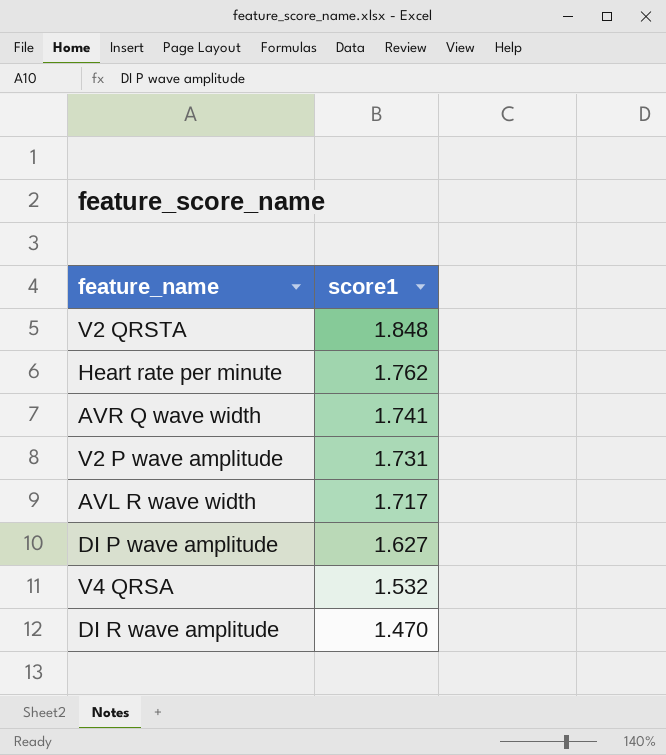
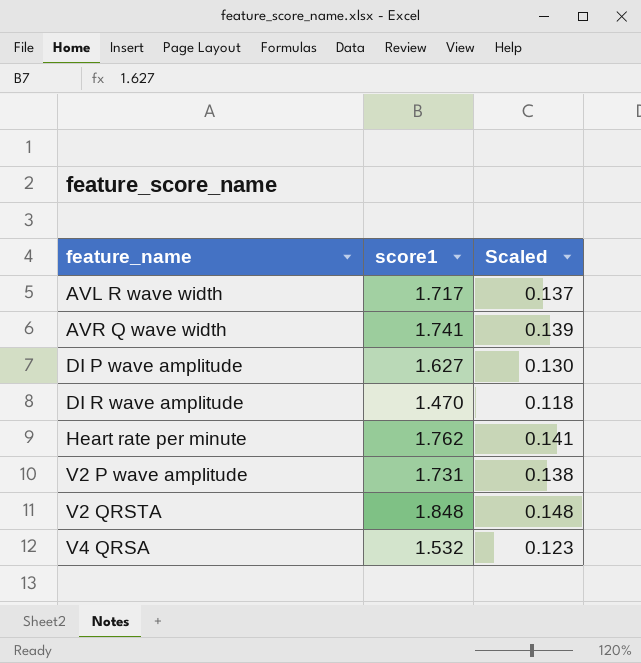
row order: score1 descending -> feature_name ascending
column Scaled | formula: none -> [score1] * 0.08

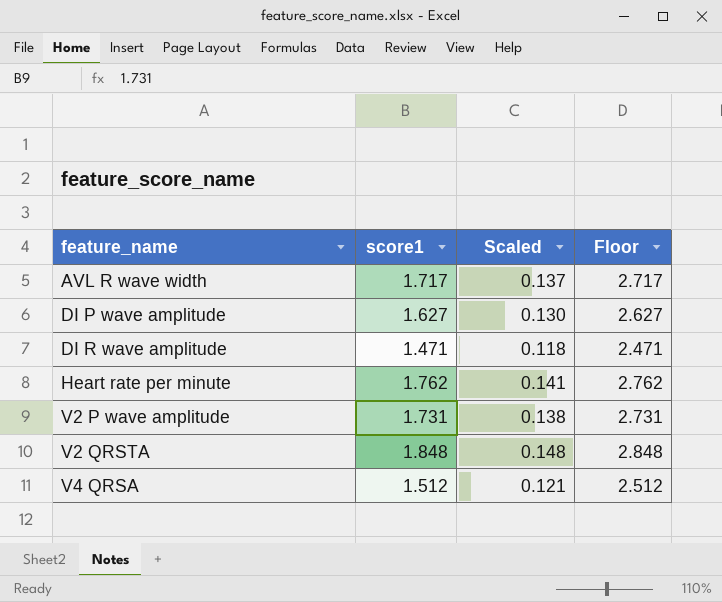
column Floor | formula: none -> [score1] + 1
row AVR Q wave width: 1.741 | 0.139 -> none
DI R wave amplitude | score1: 1.470 -> 1.471
V4 QRSA | score1: 1.532 -> 1.512
V4 QRSA | Scaled: 0.123 -> 0.121

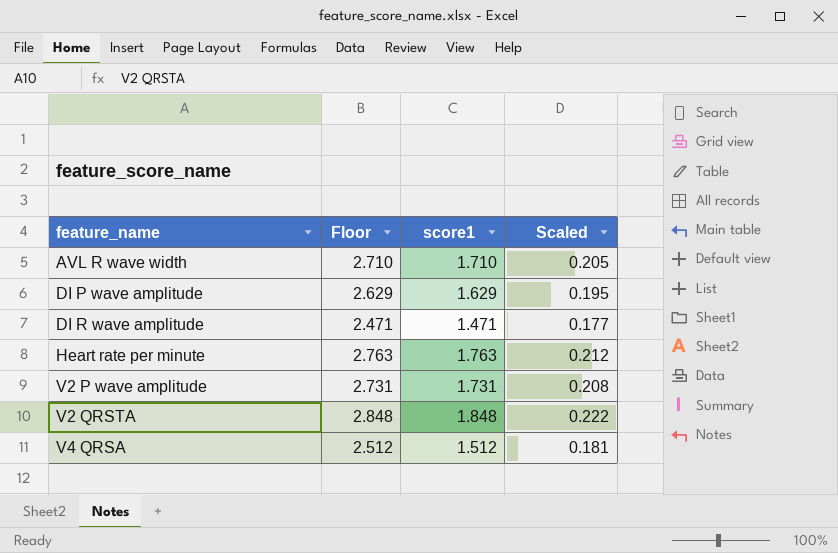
column Floor | position: 4 -> 2
column Scaled | formula: [score1] * 0.08 -> [score1] * 0.12
AVL R wave width | Floor: 2.717 -> 2.710
AVL R wave width | score1: 1.717 -> 1.710
DI P wave amplitude | Floor: 2.627 -> 2.629
DI P wave amplitude | score1: 1.627 -> 1.629
Heart rate per minute | Floor: 2.762 -> 2.763
Heart rate per minute | score1: 1.762 -> 1.763

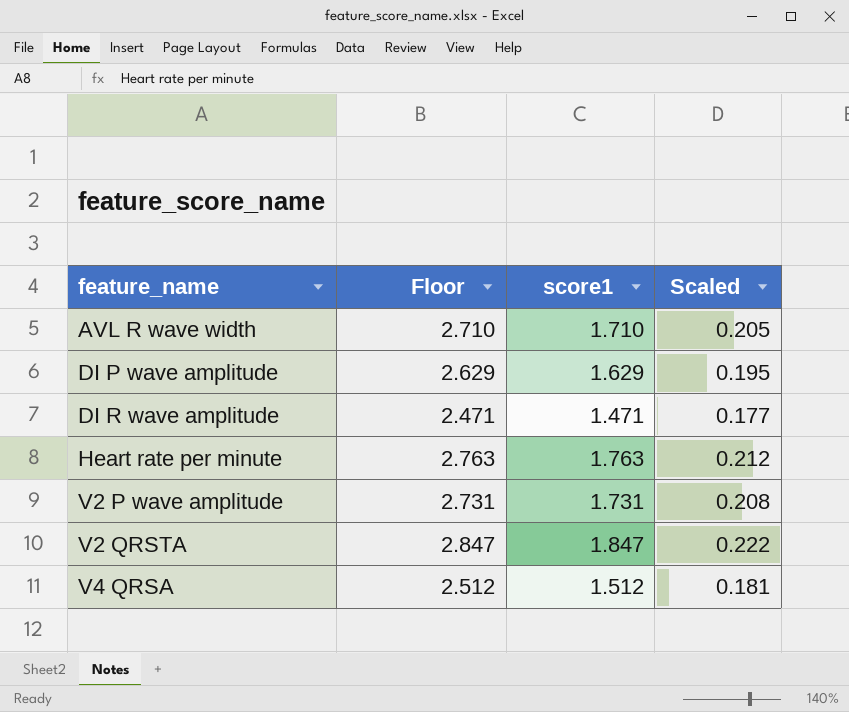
V2 QRSTA | Floor: 2.848 -> 2.847
V2 QRSTA | score1: 1.848 -> 1.847

